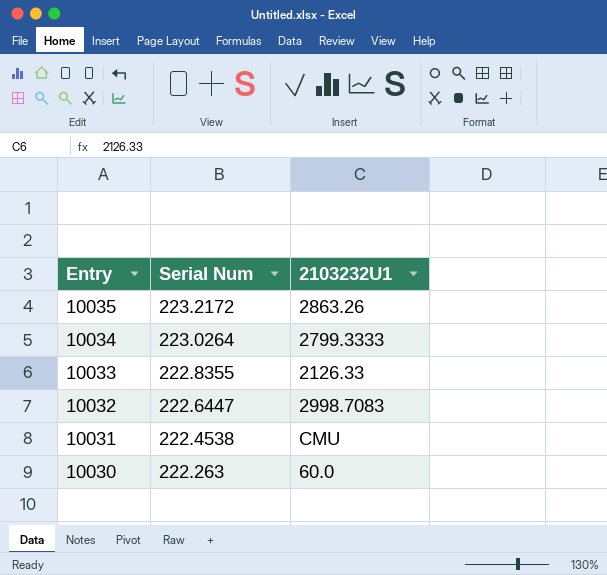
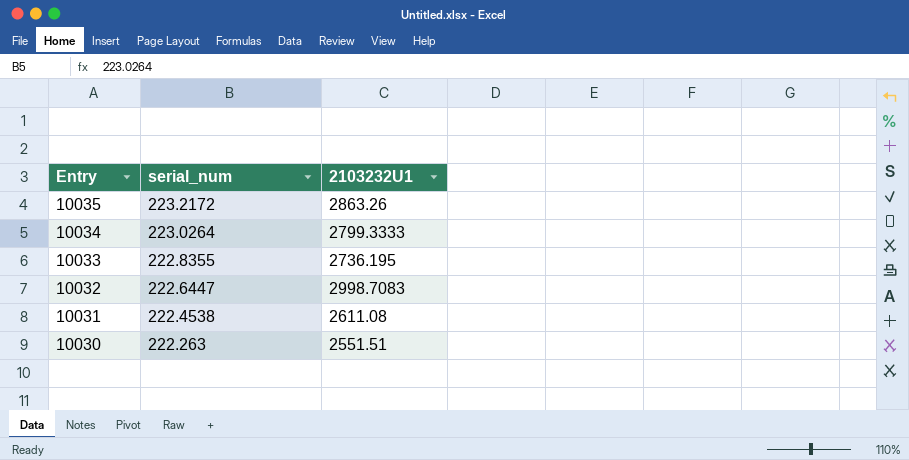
column name: Serial Num -> serial_num
10033 | 2103232U1: 2126.33 -> 2736.195
10031 | 2103232U1: CMU -> 2611.08
10030 | 2103232U1: 60.0 -> 2551.51

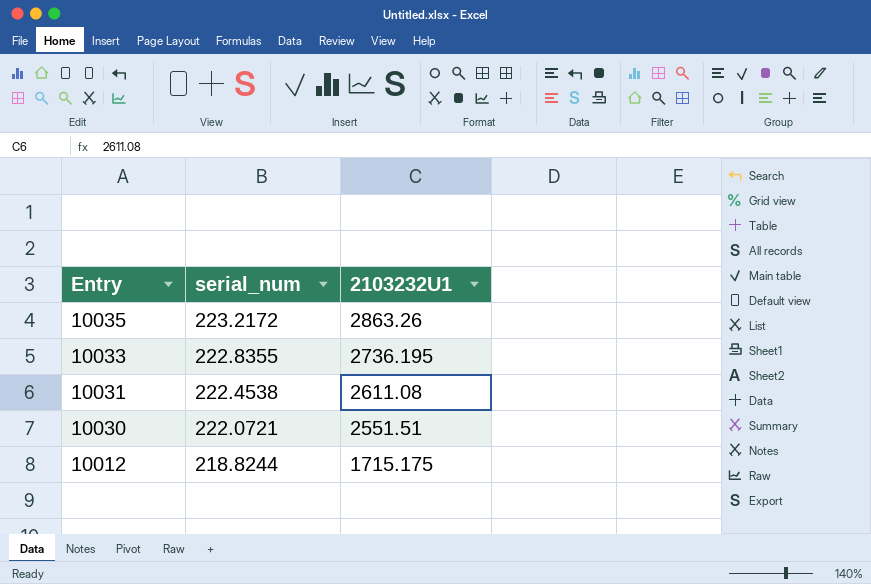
row 10034: 223.0264 | 2799.3333 -> none
row 10032: 222.6447 | 2998.7083 -> none
10030 | serial_num: 222.263 -> 222.0721
row 10012: none -> 218.8244 | 1715.175

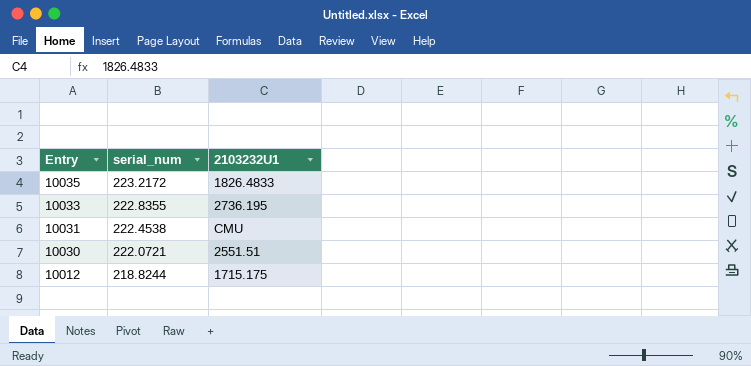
10035 | 2103232U1: 2863.26 -> 1826.4833
10031 | 2103232U1: 2611.08 -> CMU

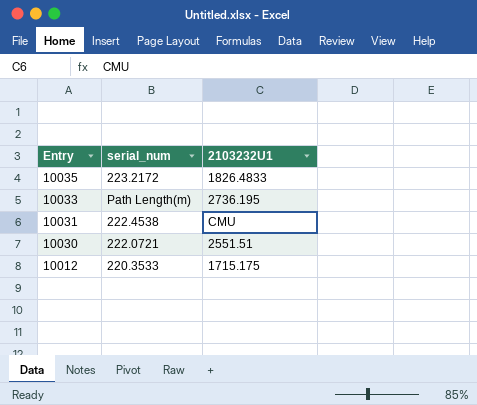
10033 | serial_num: 222.8355 -> Path Length(m)
10012 | serial_num: 218.8244 -> 220.3533

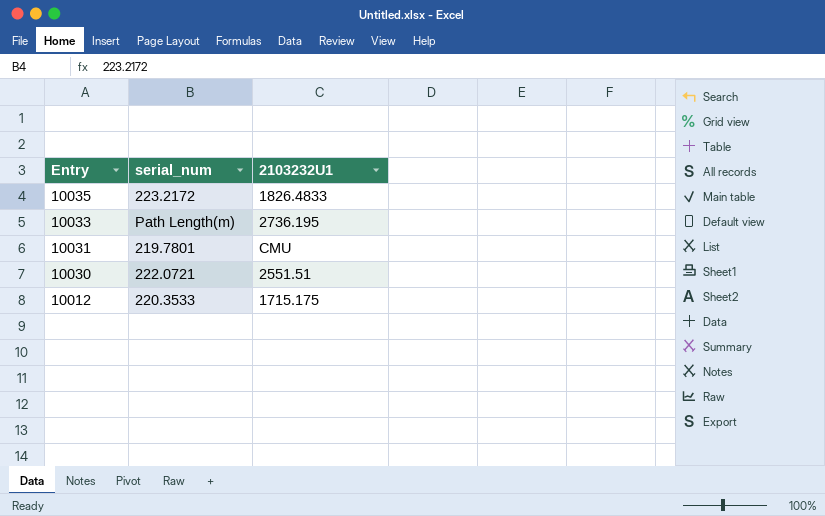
10031 | serial_num: 222.4538 -> 219.7801

